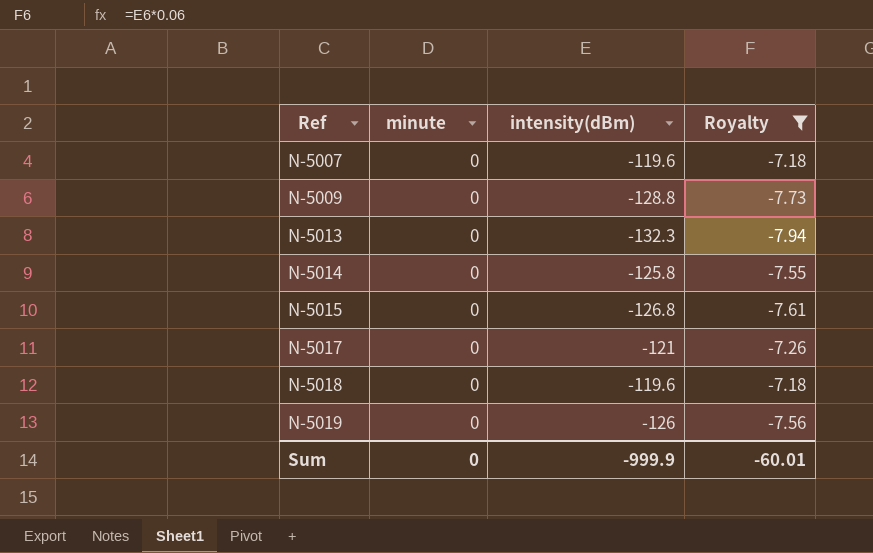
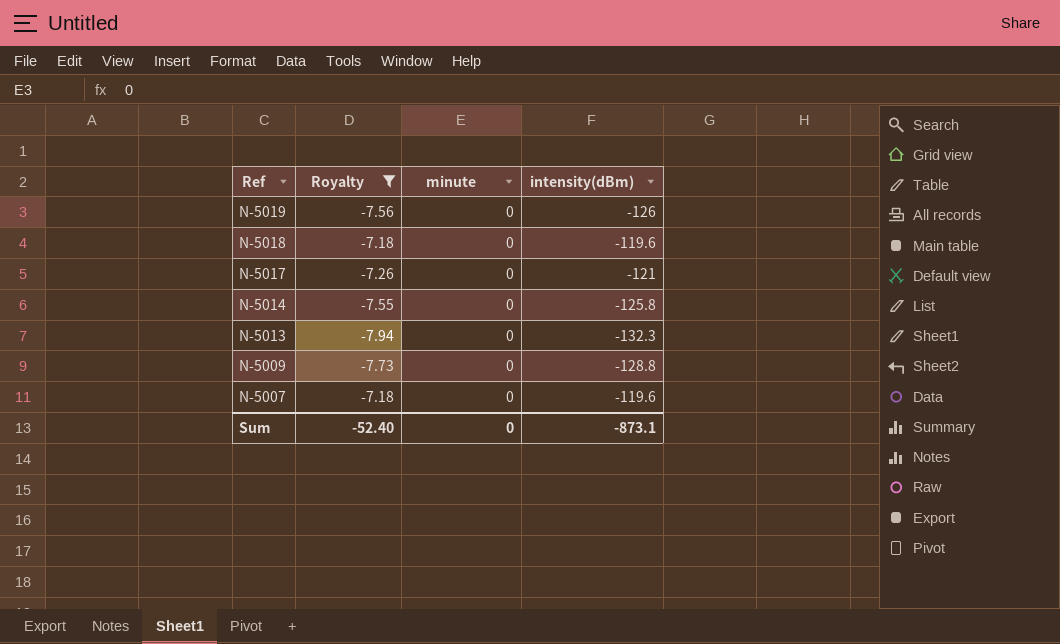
row order: Ref ascending -> Ref descending
column Royalty | position: 4 -> 2
row N-5015: 0 | -126.8 | -7.61 -> none
Sum | Royalty: -60.01 -> -52.40
Sum | intensity(dBm): -999.9 -> -873.1

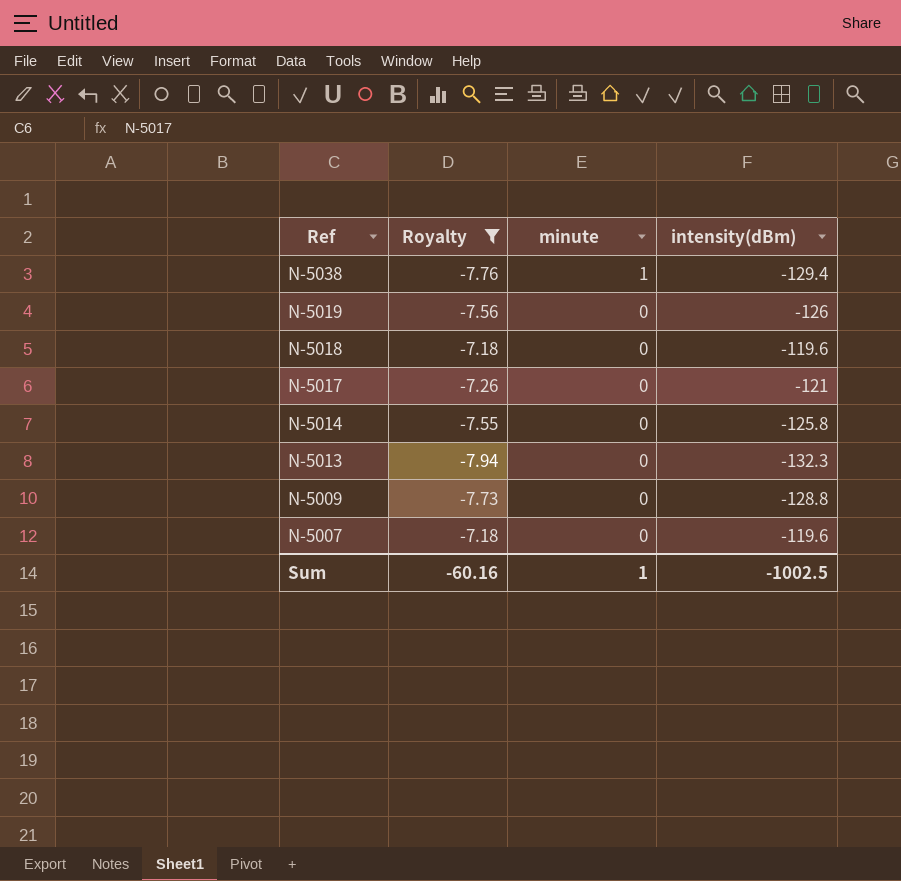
row N-5038: none -> -7.76 | 1 | -129.4
Sum | Royalty: -52.40 -> -60.16
Sum | minute: 0 -> 1
Sum | intensity(dBm): -873.1 -> -1002.5

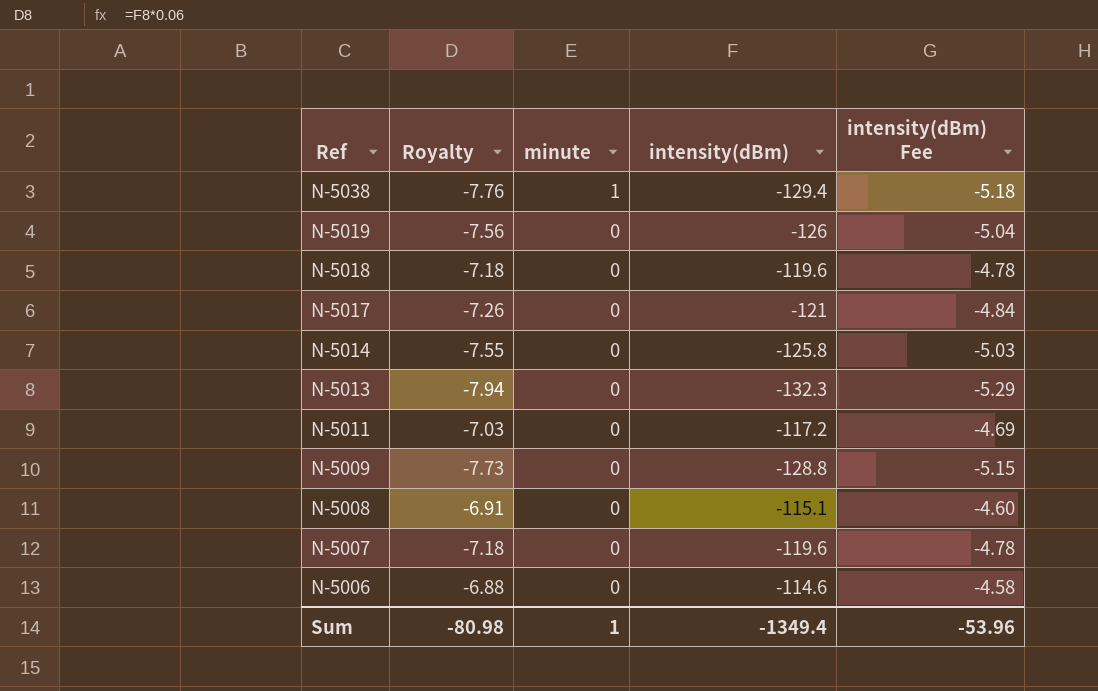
filter: Royalty <= -7.18 -> none
column intensity(dBm) Fee | formula: none -> [intensity(dBm)] * 0.04
Sum | Royalty: -60.16 -> -80.98
Sum | intensity(dBm): -1002.5 -> -1349.4

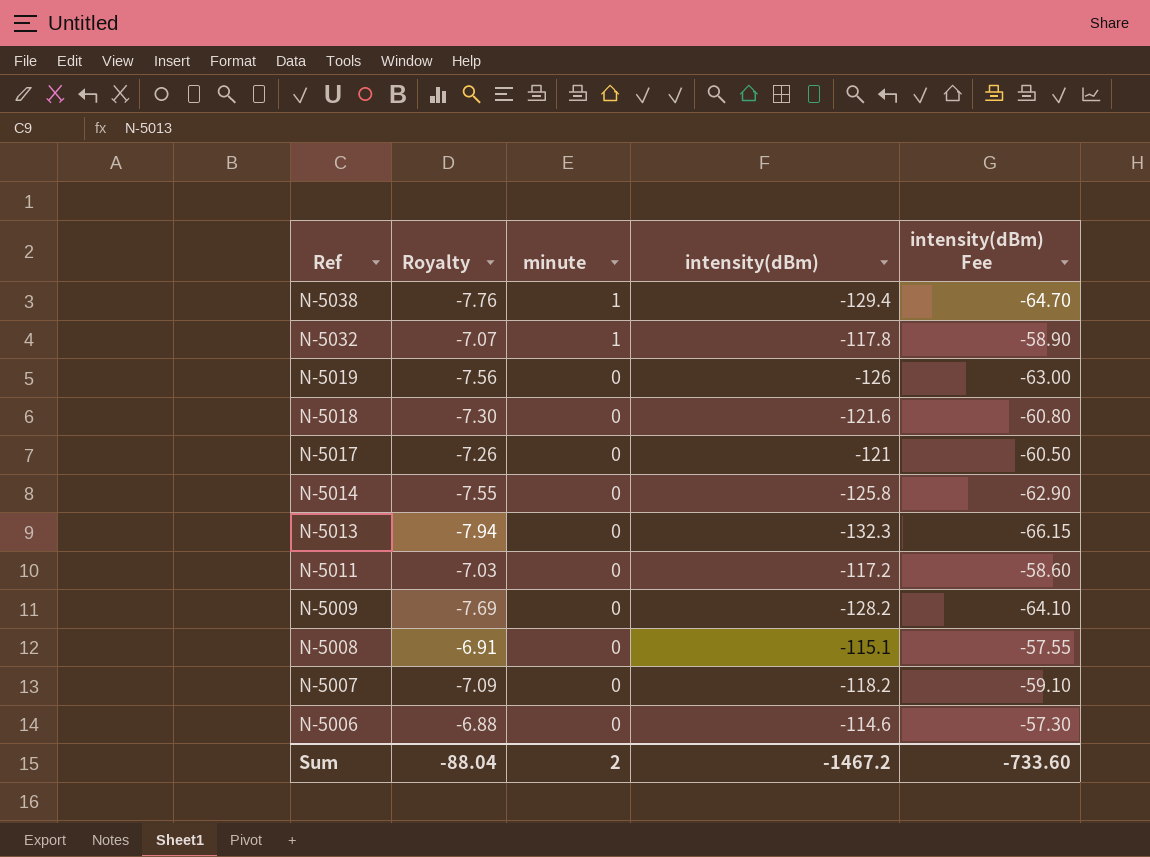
column intensity(dBm) Fee | formula: [intensity(dBm)] * 0.04 -> [intensity(dBm)] * 0.5
row N-5032: none -> -7.07 | 1 | -117.8 | -58.90
N-5018 | Royalty: -7.18 -> -7.30
N-5018 | intensity(dBm): -119.6 -> -121.6
N-5009 | Royalty: -7.73 -> -7.69
N-5009 | intensity(dBm): -128.8 -> -128.2
N-5007 | Royalty: -7.18 -> -7.09
N-5007 | intensity(dBm): -119.6 -> -118.2
Sum | Royalty: -80.98 -> -88.04
Sum | minute: 1 -> 2
Sum | intensity(dBm): -1349.4 -> -1467.2
Sum | intensity(dBm) Fee: -53.96 -> -733.60

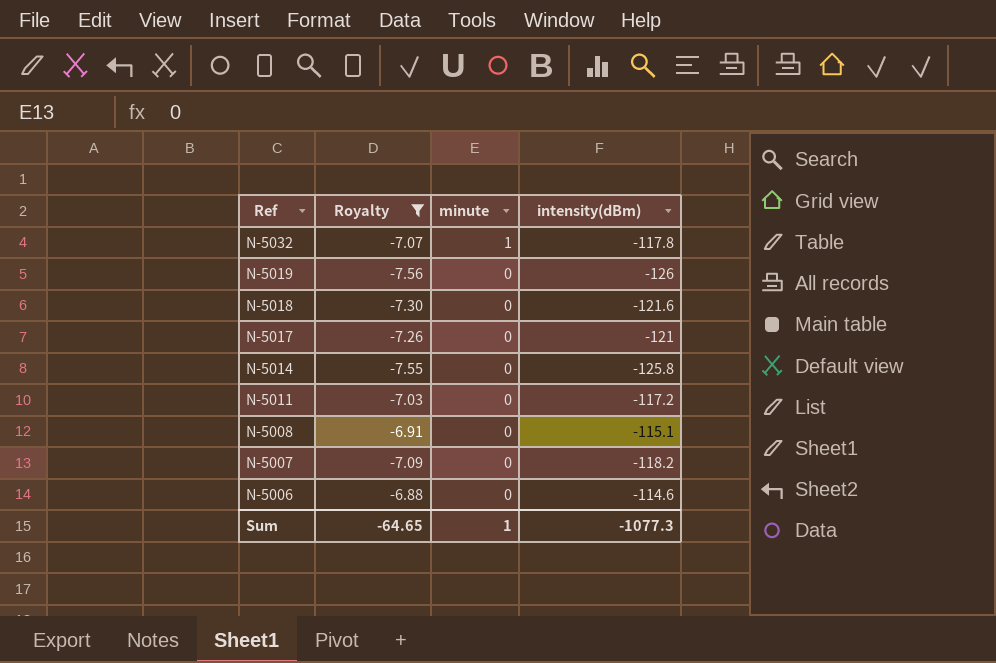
filter: none -> Royalty >= -7.56
column intensity(dBm) Fee | formula: [intensity(dBm)] * 0.5 -> none
Sum | Royalty: -88.04 -> -64.65
Sum | minute: 2 -> 1
Sum | intensity(dBm): -1467.2 -> -1077.3

